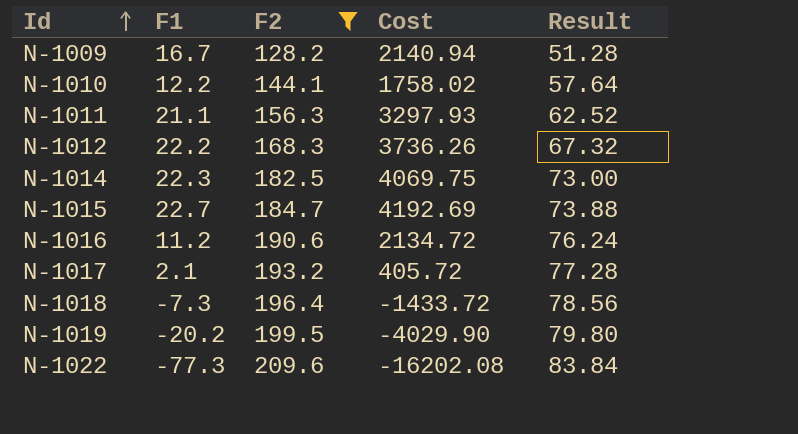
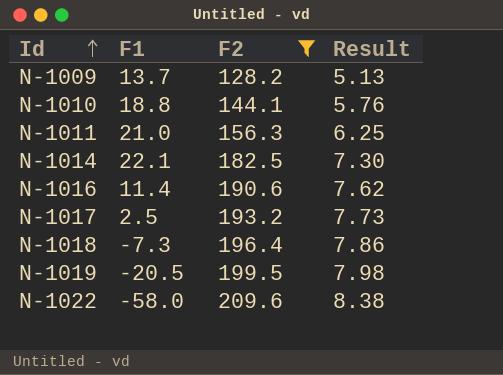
column Cost | formula: [F1] * [F2] -> none
column Result | formula: [F2] * 0.4 -> [F2] * 0.04
row N-1012: 22.2 | 168.3 | 3736.26 | 67.32 -> none
row N-1015: 22.7 | 184.7 | 4192.69 | 73.88 -> none
N-1009 | F1: 16.7 -> 13.7
N-1010 | F1: 12.2 -> 18.8
N-1011 | F1: 21.1 -> 21.0
N-1014 | F1: 22.3 -> 22.1
N-1016 | F1: 11.2 -> 11.4
N-1017 | F1: 2.1 -> 2.5
N-1019 | F1: -20.2 -> -20.5
N-1022 | F1: -77.3 -> -58.0

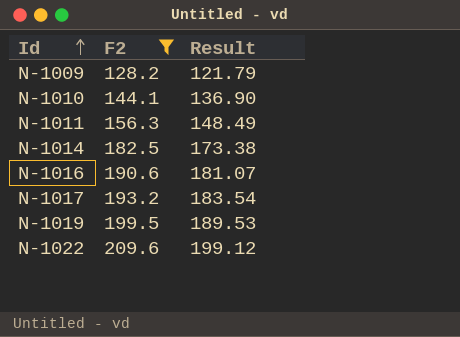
column F1 | position: 2 -> none
column Result | formula: [F2] * 0.04 -> [F2] * 0.95
row N-1018: -7.3 | 196.4 | 7.86 -> none

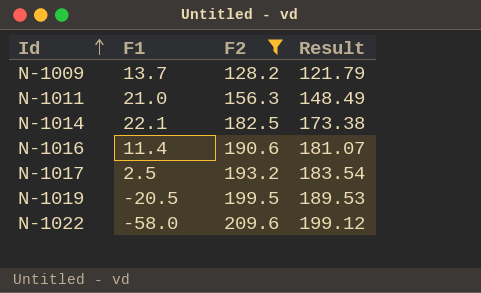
column F1 | position: none -> 2
row N-1010: 144.1 | 136.90 -> none

